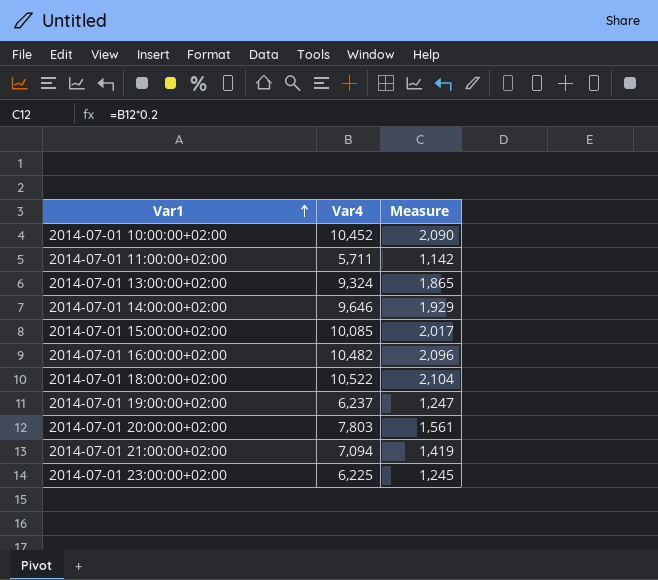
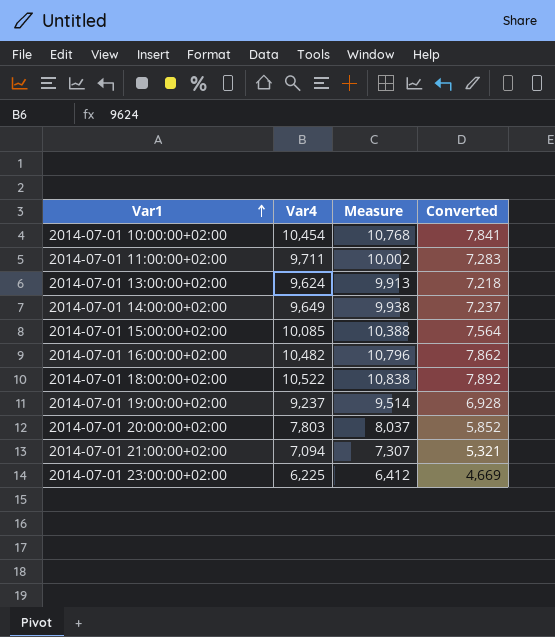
column Measure | formula: [Var4] * 0.2 -> [Var4] * 1.03
column Converted | formula: none -> [Var4] * 0.75
2014-07-01 10:00:00+02:00 | Var4: 10,452 -> 10,454
2014-07-01 11:00:00+02:00 | Var4: 5,711 -> 9,711
2014-07-01 13:00:00+02:00 | Var4: 9,324 -> 9,624
2014-07-01 14:00:00+02:00 | Var4: 9,646 -> 9,649
2014-07-01 19:00:00+02:00 | Var4: 6,237 -> 9,237

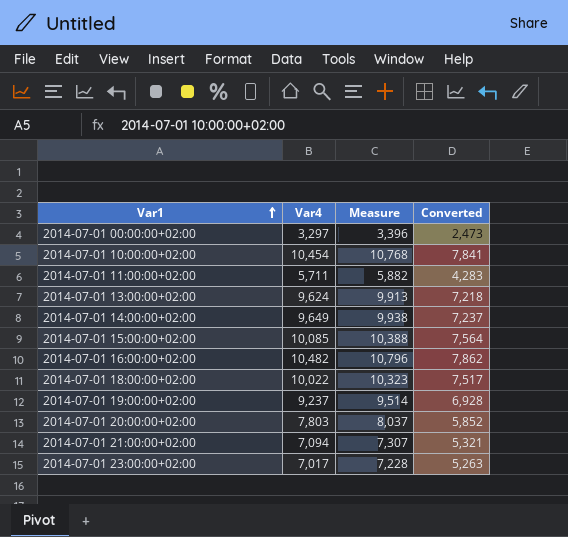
row 2014-07-01 00:00:00+02:00: none -> 3,297 | 3,396 | 2,473
2014-07-01 11:00:00+02:00 | Var4: 9,711 -> 5,711
2014-07-01 11:00:00+02:00 | Measure: 10,002 -> 5,882
2014-07-01 11:00:00+02:00 | Converted: 7,283 -> 4,283
2014-07-01 18:00:00+02:00 | Var4: 10,522 -> 10,022
2014-07-01 18:00:00+02:00 | Measure: 10,838 -> 10,323
2014-07-01 18:00:00+02:00 | Converted: 7,892 -> 7,517
2014-07-01 23:00:00+02:00 | Var4: 6,225 -> 7,017
2014-07-01 23:00:00+02:00 | Measure: 6,412 -> 7,228
2014-07-01 23:00:00+02:00 | Converted: 4,669 -> 5,263

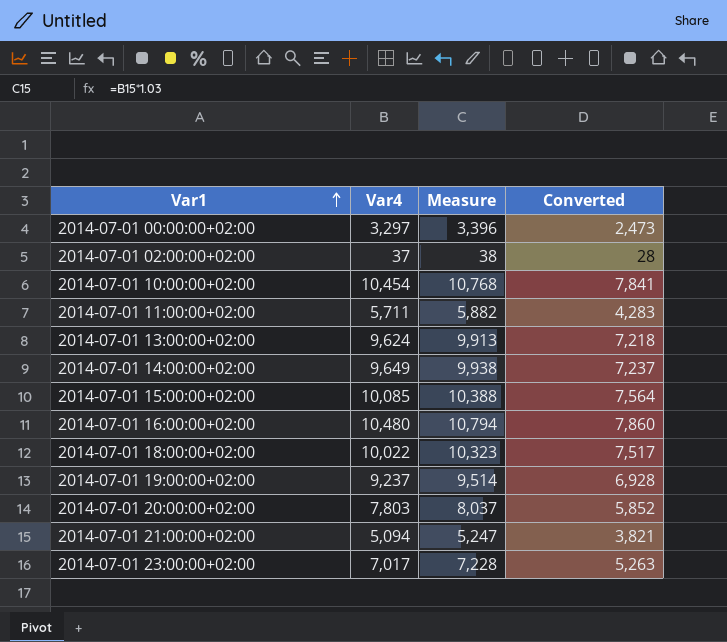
row 2014-07-01 02:00:00+02:00: none -> 37 | 38 | 28
2014-07-01 16:00:00+02:00 | Var4: 10,482 -> 10,480
2014-07-01 16:00:00+02:00 | Measure: 10,796 -> 10,794
2014-07-01 16:00:00+02:00 | Converted: 7,862 -> 7,860
2014-07-01 21:00:00+02:00 | Var4: 7,094 -> 5,094
2014-07-01 21:00:00+02:00 | Measure: 7,307 -> 5,247
2014-07-01 21:00:00+02:00 | Converted: 5,321 -> 3,821

